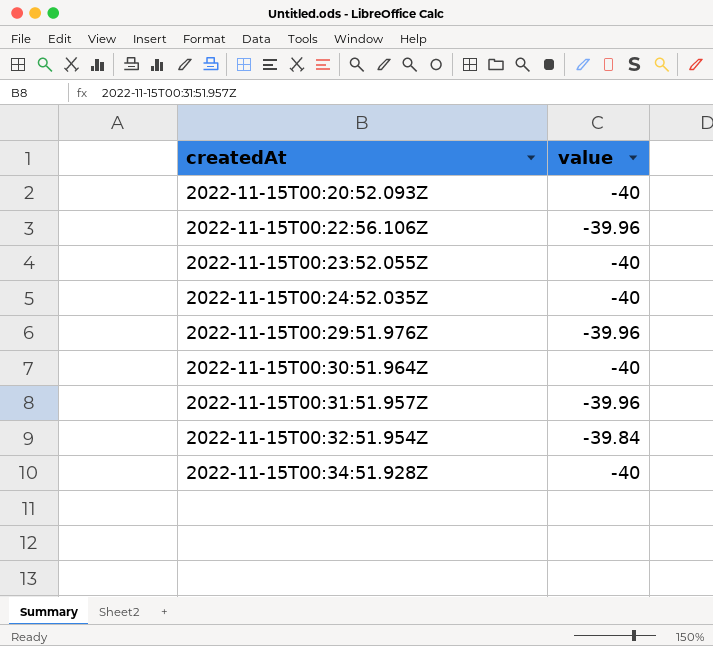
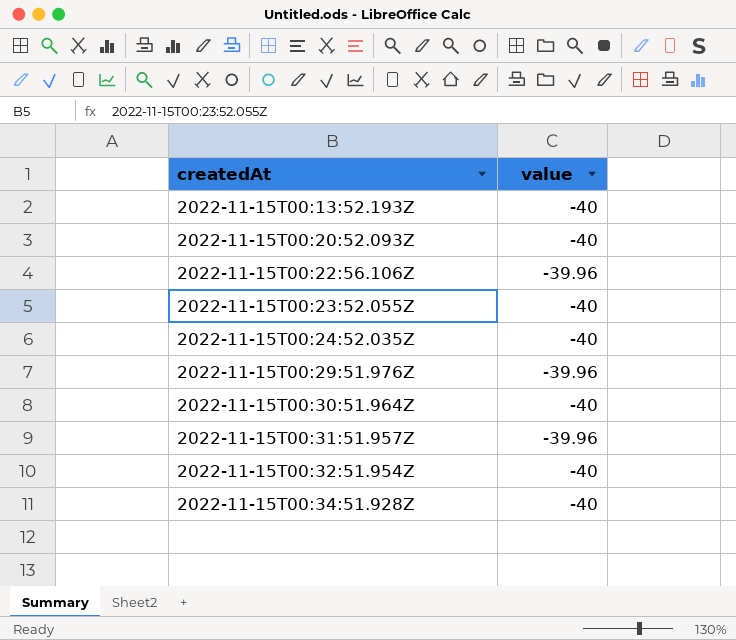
row 2022-11-15T00:13:52.193Z: none -> -40
2022-11-15T00:32:51.954Z | value: -39.84 -> -40

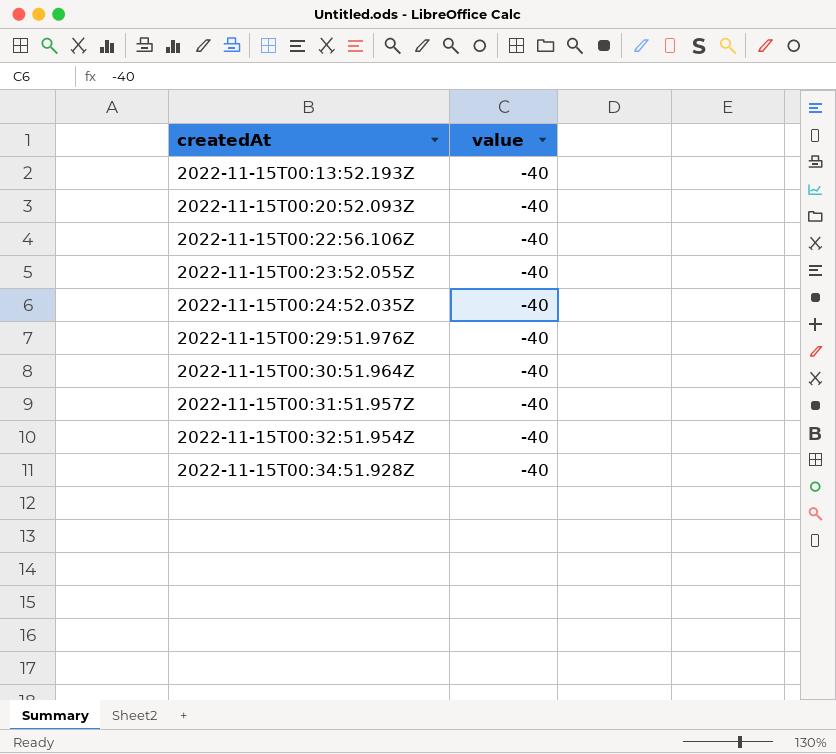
2022-11-15T00:22:56.106Z | value: -39.96 -> -40
2022-11-15T00:29:51.976Z | value: -39.96 -> -40
2022-11-15T00:31:51.957Z | value: -39.96 -> -40

